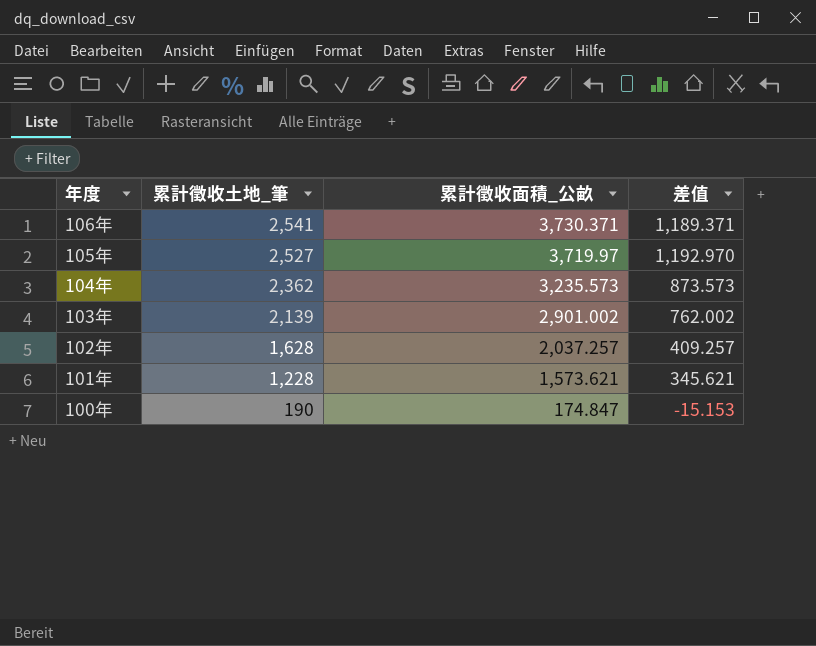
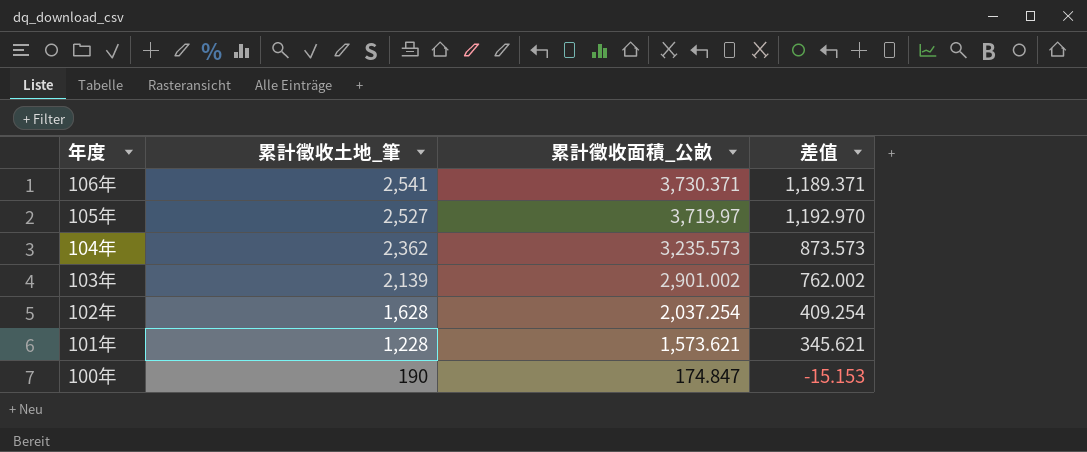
102年 | 累計徵收面積_公畝: 2,037.257 -> 2,037.254
102年 | 差值: 409.257 -> 409.254

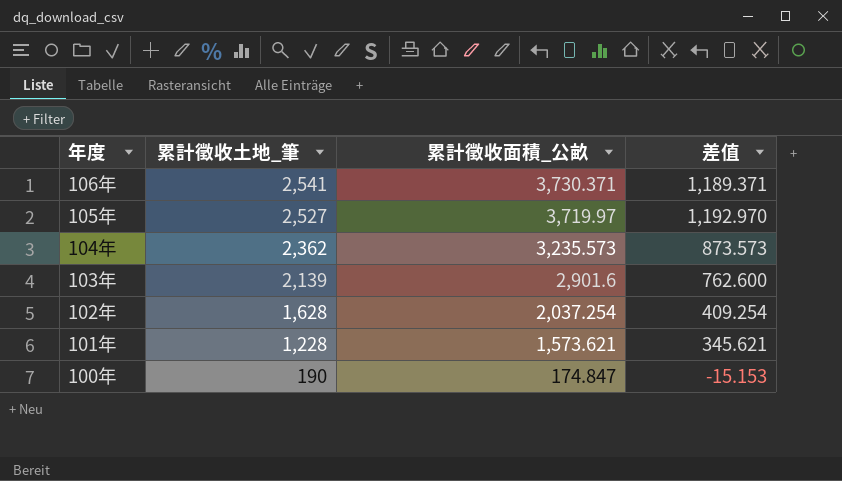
103年 | 累計徵收面積_公畝: 2,901.002 -> 2,901.6
103年 | 差值: 762.002 -> 762.600

